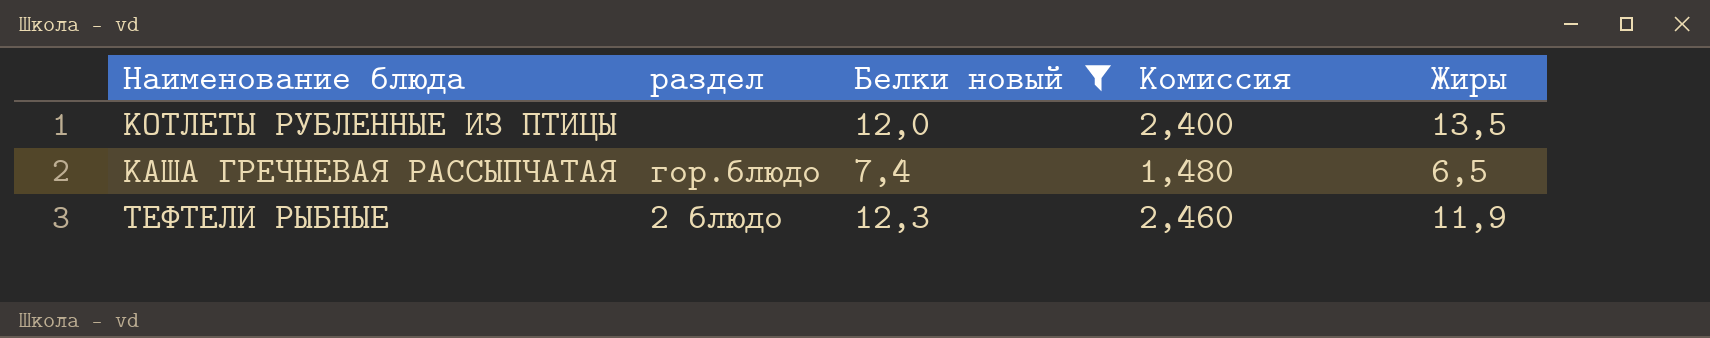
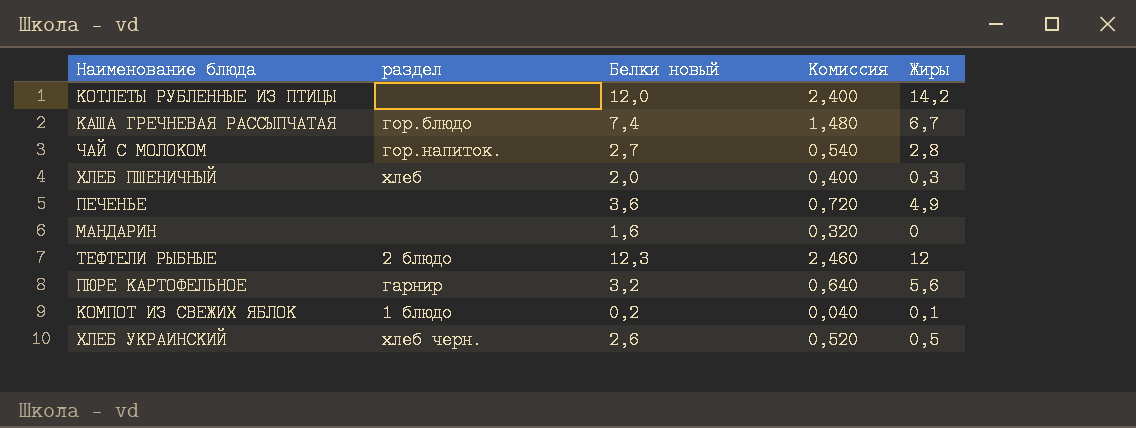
filter: Белки новый >= 7,4 -> none
КОТЛЕТЫ РУБЛЕННЫЕ ИЗ ПТИЦЫ | Жиры: 13,5 -> 14,2
КАША ГРЕЧНЕВАЯ РАССЫПЧАТАЯ | Жиры: 6,5 -> 6,7
ТЕФТЕЛИ РЫБНЫЕ | Жиры: 11,9 -> 12

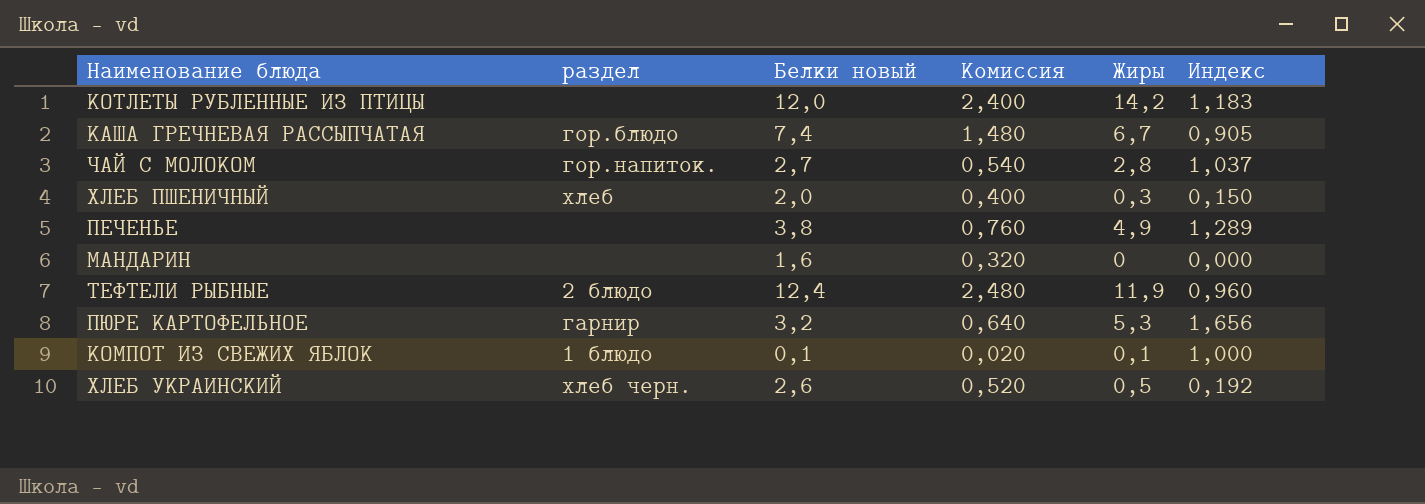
column Индекс | formula: none -> [Жиры] / [Белки новый]
ПЕЧЕНЬЕ | Белки новый: 3,6 -> 3,8
ПЕЧЕНЬЕ | Комиссия: 0,720 -> 0,760
ТЕФТЕЛИ РЫБНЫЕ | Белки новый: 12,3 -> 12,4
ТЕФТЕЛИ РЫБНЫЕ | Комиссия: 2,460 -> 2,480
ТЕФТЕЛИ РЫБНЫЕ | Жиры: 12 -> 11,9
ПЮРЕ КАРТОФЕЛЬНОЕ | Жиры: 5,6 -> 5,3
КОМПОТ ИЗ СВЕЖИХ ЯБЛОК | Белки новый: 0,2 -> 0,1
КОМПОТ ИЗ СВЕЖИХ ЯБЛОК | Комиссия: 0,040 -> 0,020

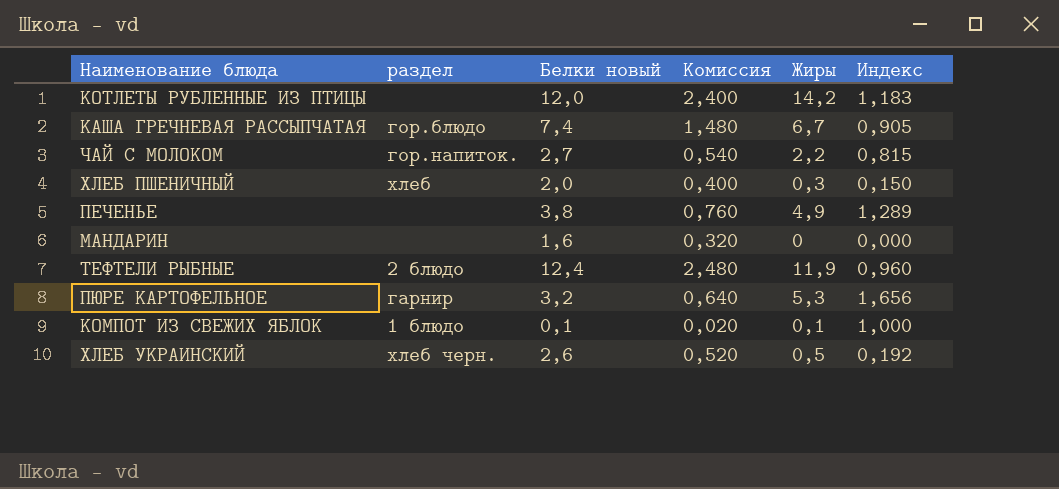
ЧАЙ С МОЛОКОМ | Жиры: 2,8 -> 2,2
ЧАЙ С МОЛОКОМ | Индекс: 1,037 -> 0,815

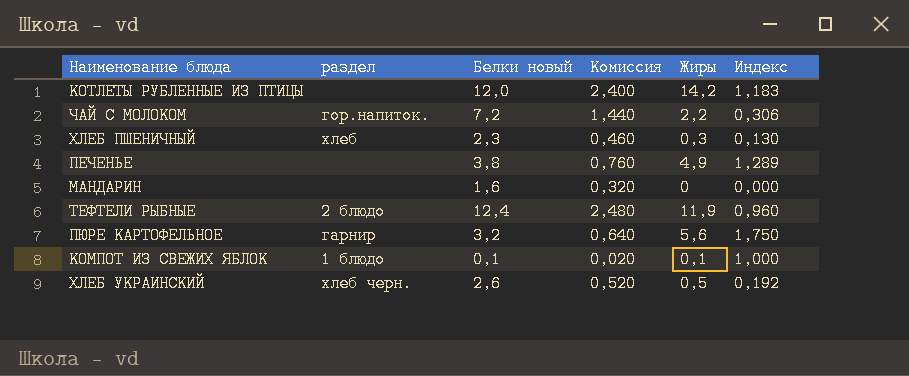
row КАША ГРЕЧНЕВАЯ РАССЫПЧАТАЯ: гор.блюдо | 7,4 | 1,480 | 6,7 | 0,905 -> none
ЧАЙ С МОЛОКОМ | Белки новый: 2,7 -> 7,2
ЧАЙ С МОЛОКОМ | Комиссия: 0,540 -> 1,440
ЧАЙ С МОЛОКОМ | Индекс: 0,815 -> 0,306
ХЛЕБ ПШЕНИЧНЫЙ | Белки новый: 2,0 -> 2,3
ХЛЕБ ПШЕНИЧНЫЙ | Комиссия: 0,400 -> 0,460
ХЛЕБ ПШЕНИЧНЫЙ | Индекс: 0,150 -> 0,130
ПЮРЕ КАРТОФЕЛЬНОЕ | Жиры: 5,3 -> 5,6
ПЮРЕ КАРТОФЕЛЬНОЕ | Индекс: 1,656 -> 1,750

